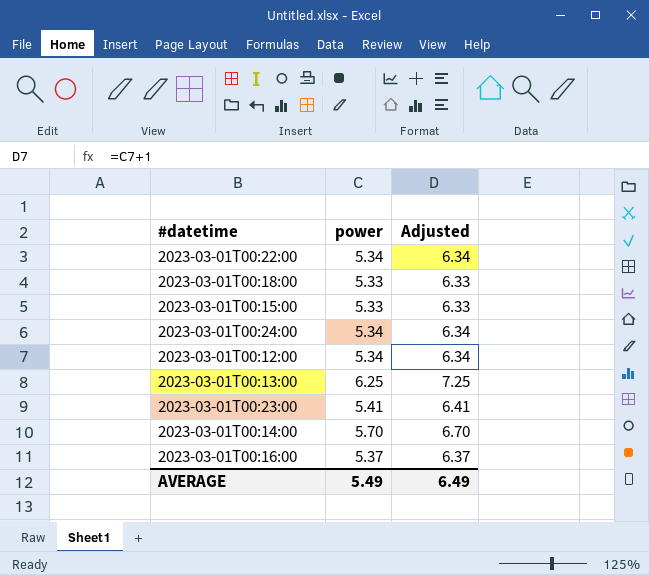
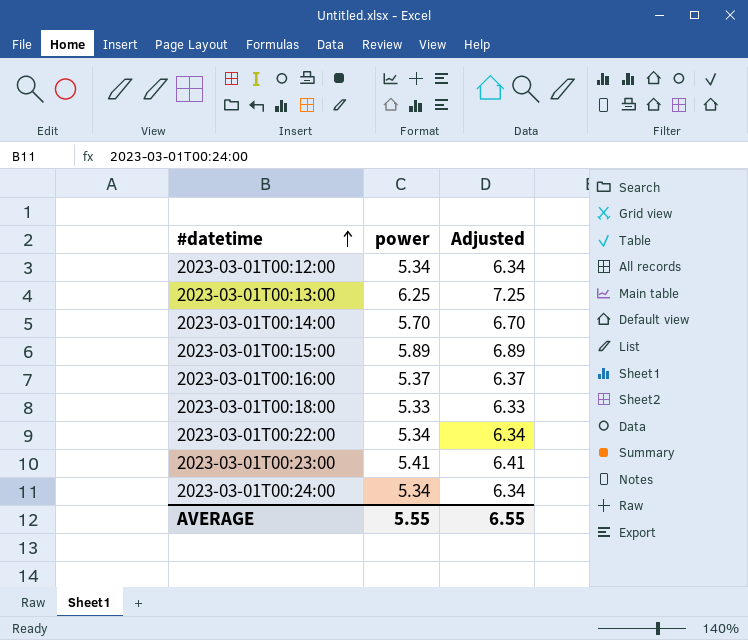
row order: none -> #datetime ascending
2023-03-01T00:15:00 | power: 5.33 -> 5.89
2023-03-01T00:15:00 | Adjusted: 6.33 -> 6.89
AVERAGE | power: 5.49 -> 5.55
AVERAGE | Adjusted: 6.49 -> 6.55

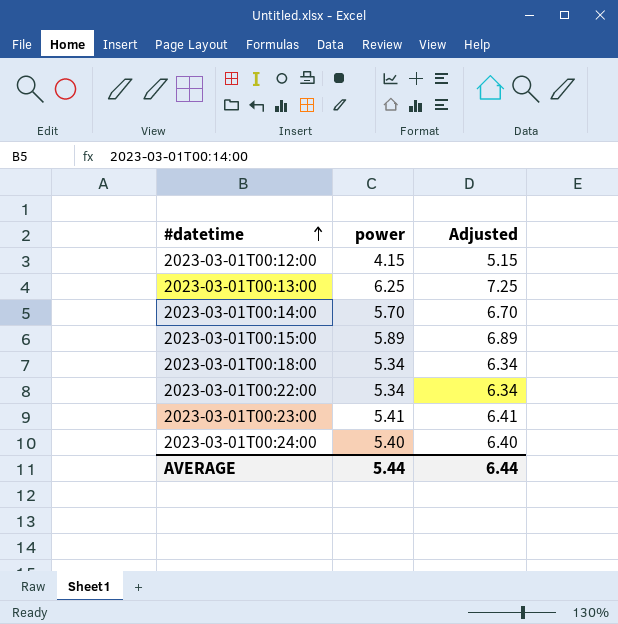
row 2023-03-01T00:16:00: 5.37 | 6.37 -> none
2023-03-01T00:12:00 | power: 5.34 -> 4.15
2023-03-01T00:12:00 | Adjusted: 6.34 -> 5.15
2023-03-01T00:18:00 | power: 5.33 -> 5.34
2023-03-01T00:18:00 | Adjusted: 6.33 -> 6.34
2023-03-01T00:24:00 | power: 5.34 -> 5.40
2023-03-01T00:24:00 | Adjusted: 6.34 -> 6.40
AVERAGE | power: 5.55 -> 5.44
AVERAGE | Adjusted: 6.55 -> 6.44

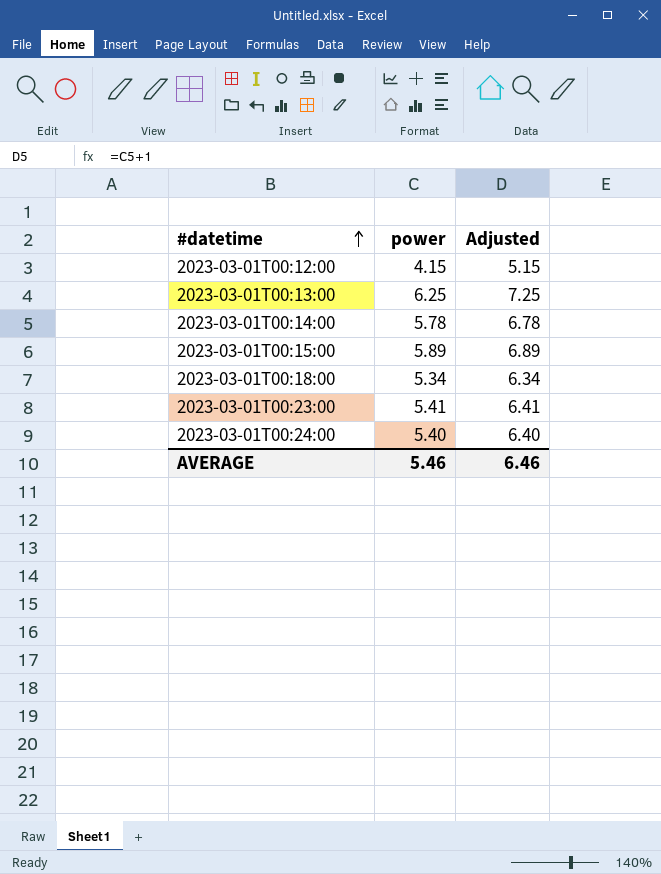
row 2023-03-01T00:22:00: 5.34 | 6.34 -> none
2023-03-01T00:14:00 | power: 5.70 -> 5.78
2023-03-01T00:14:00 | Adjusted: 6.70 -> 6.78
AVERAGE | power: 5.44 -> 5.46
AVERAGE | Adjusted: 6.44 -> 6.46

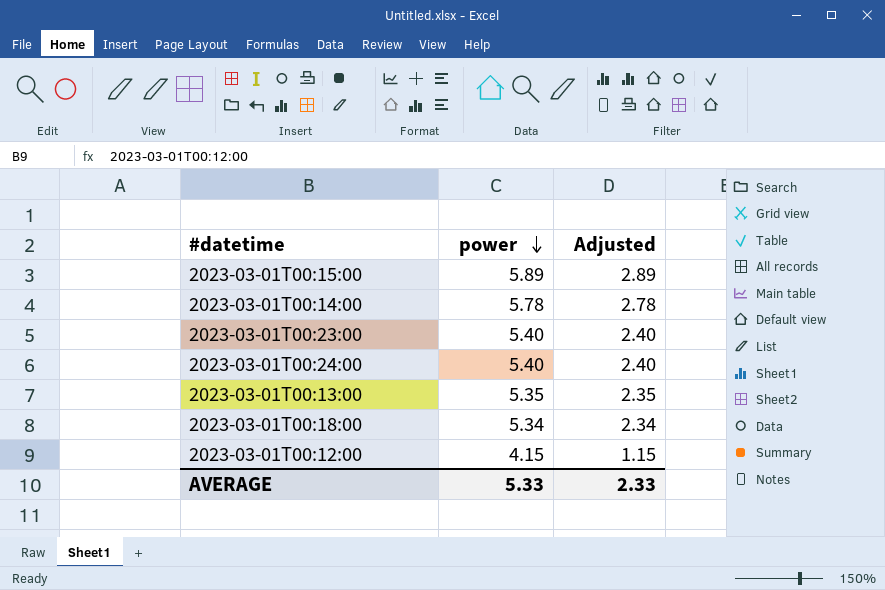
row order: #datetime ascending -> power descending
column Adjusted | formula: [power] + 1 -> [power] - 3
2023-03-01T00:23:00 | power: 5.41 -> 5.40
2023-03-01T00:13:00 | power: 6.25 -> 5.35
AVERAGE | power: 5.46 -> 5.33
AVERAGE | Adjusted: 6.46 -> 2.33

